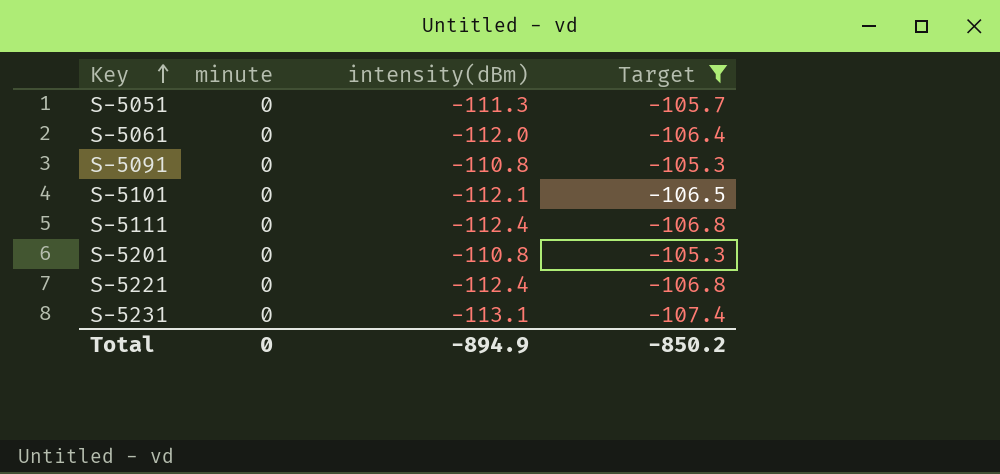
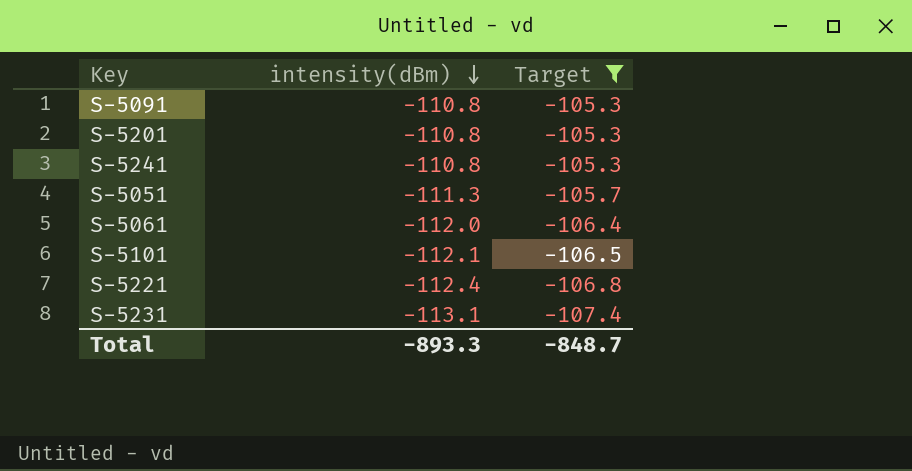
row order: Key ascending -> intensity(dBm) descending
column minute | position: 2 -> none
row S-5111: 0 | -112.4 | -106.8 -> none
row S-5241: none -> -110.8 | -105.3
Total | intensity(dBm): -894.9 -> -893.3
Total | Target: -850.2 -> -848.7

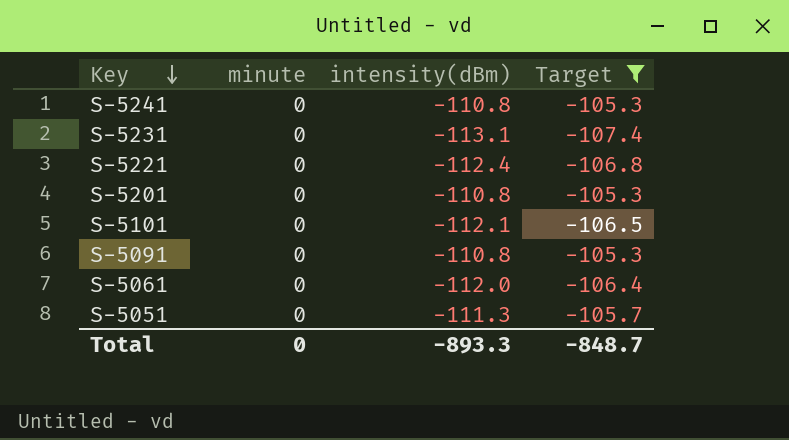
row order: intensity(dBm) descending -> Key descending
column minute | position: none -> 2

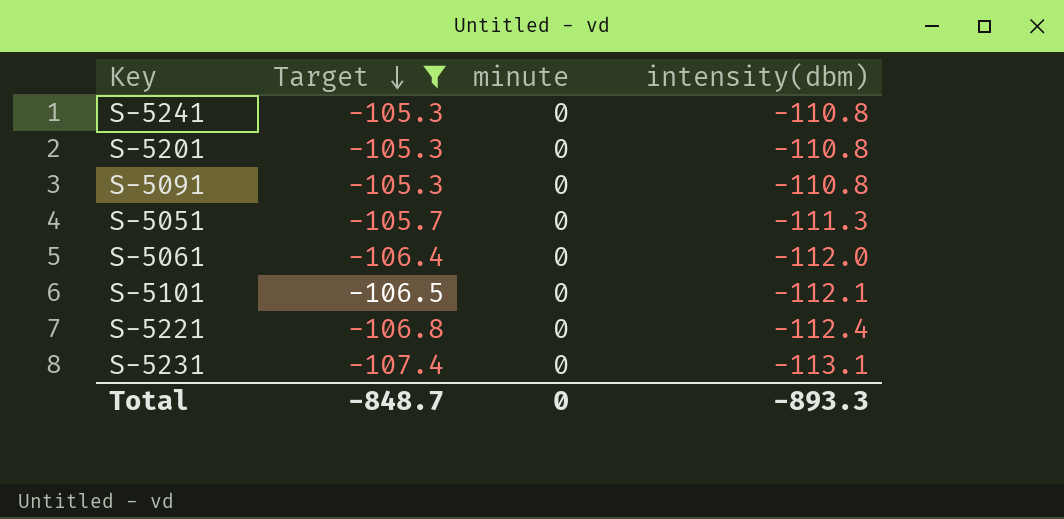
row order: Key descending -> Target descending
column Target | position: 4 -> 2
column name: intensity(dBm) -> intensity(dbm)

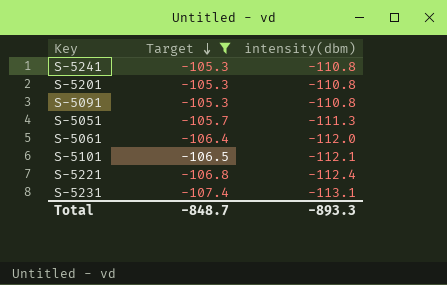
column minute | position: 3 -> none

